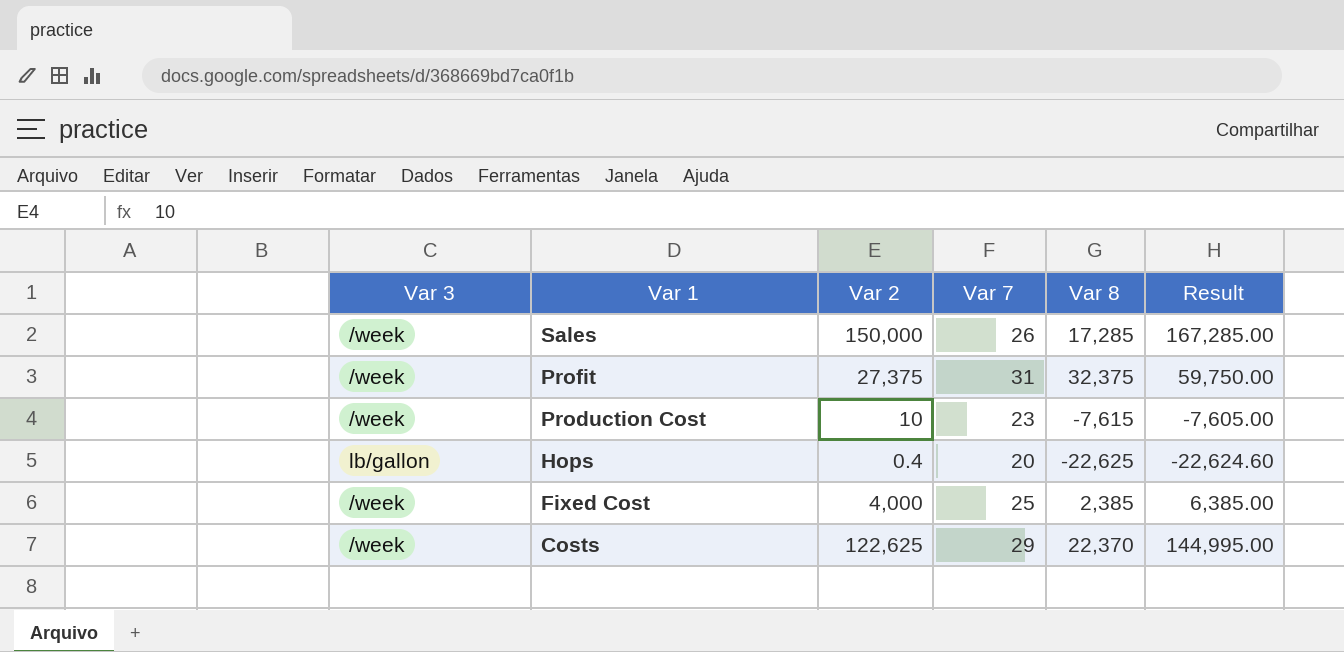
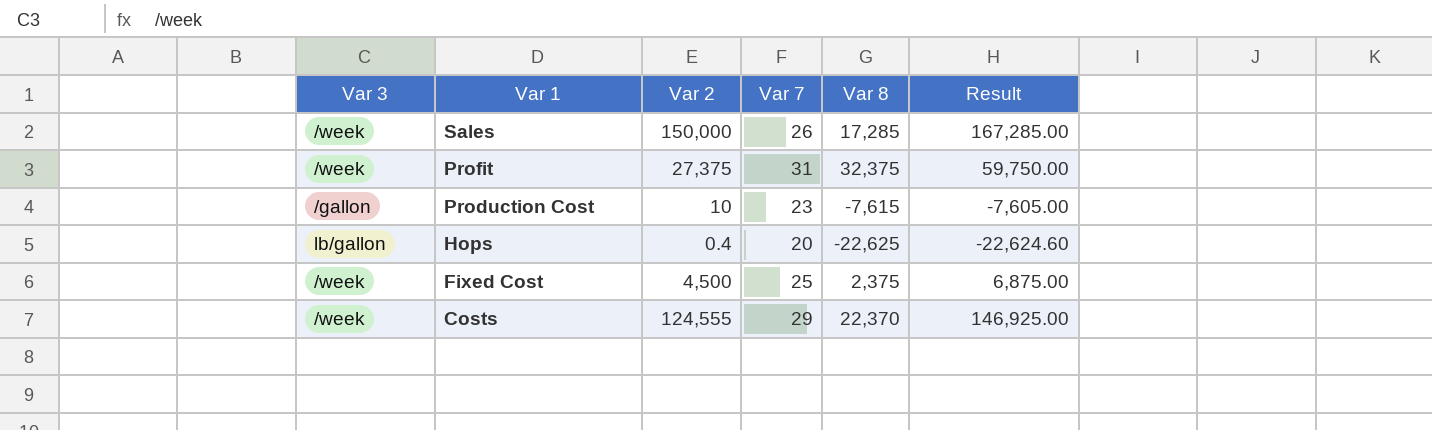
Production Cost | Var 3: /week -> /gallon
Fixed Cost | Var 2: 4,000 -> 4,500
Fixed Cost | Var 8: 2,385 -> 2,375
Fixed Cost | Result: 6,385.00 -> 6,875.00
Costs | Var 2: 122,625 -> 124,555
Costs | Result: 144,995.00 -> 146,925.00

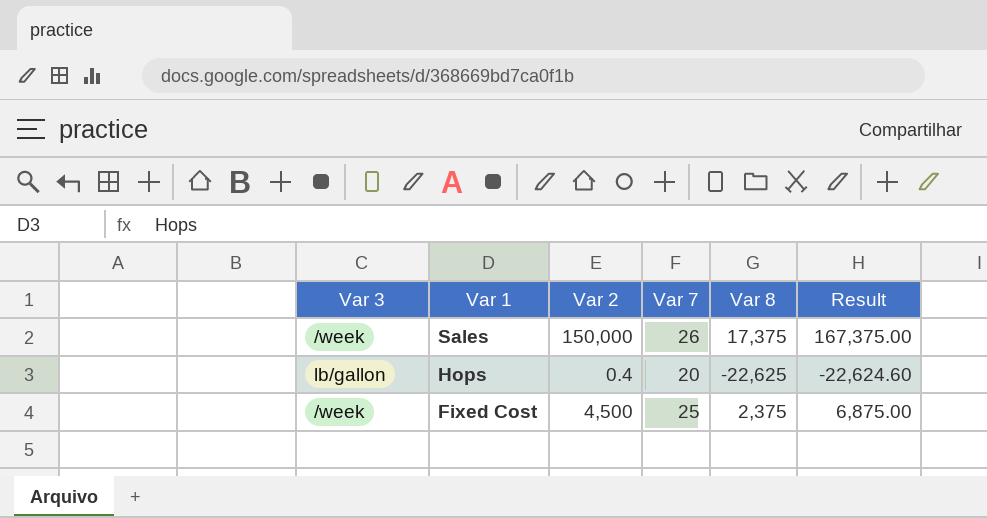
row Profit: /week | 27,375 | 31 | 32,375 | 59,750.00 -> none
row Production Cost: /gallon | 10 | 23 | -7,615 | -7,605.00 -> none
row Costs: /week | 124,555 | 29 | 22,370 | 146,925.00 -> none
Sales | Var 8: 17,285 -> 17,375
Sales | Result: 167,285.00 -> 167,375.00

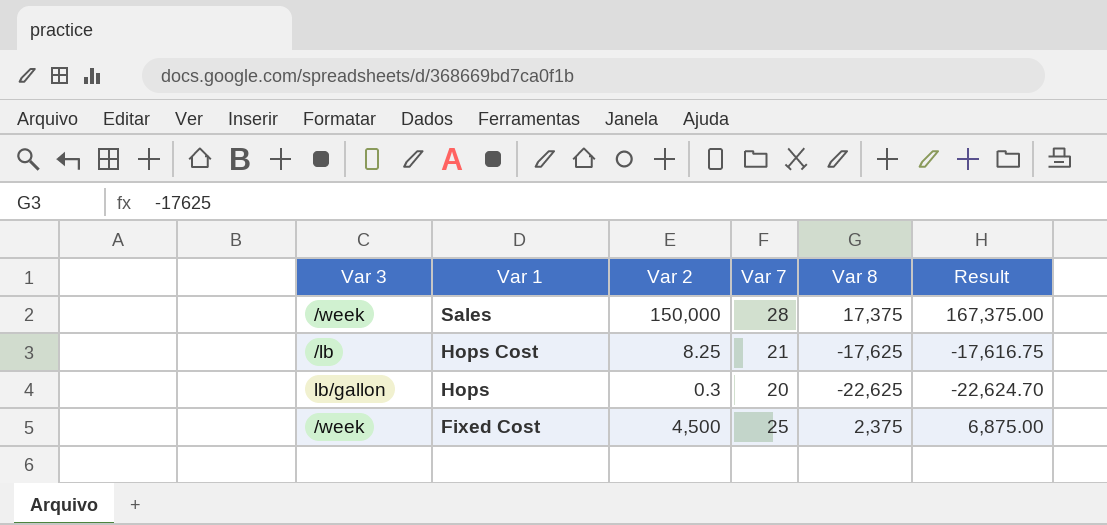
Sales | Var 7: 26 -> 28
row Hops Cost: none -> /lb | 8.25 | 21 | -17,625 | -17,616.75
Hops | Var 2: 0.4 -> 0.3
Hops | Result: -22,624.60 -> -22,624.70

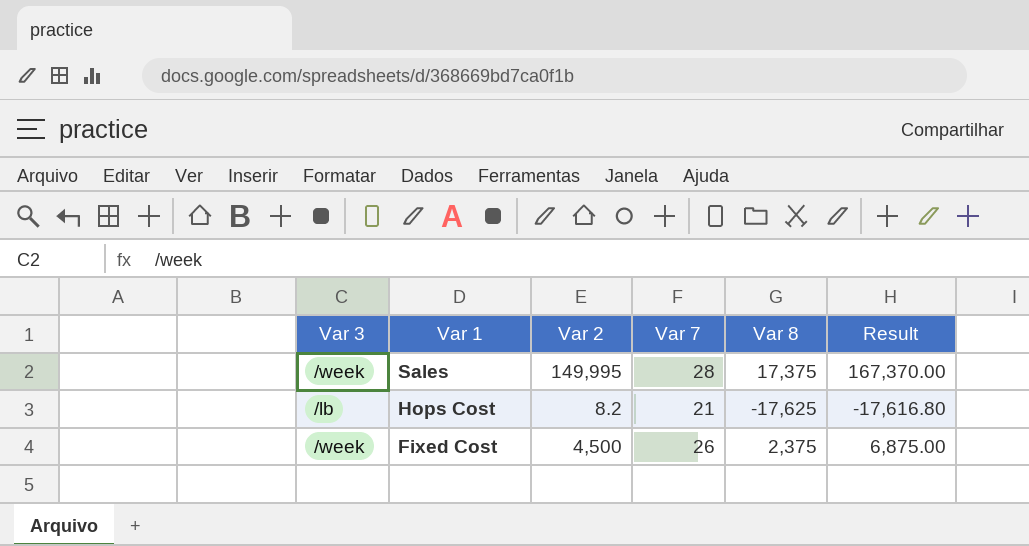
row Hops: lb/gallon | 0.3 | 20 | -22,625 | -22,624.70 -> none
Sales | Var 2: 150,000 -> 149,995
Sales | Result: 167,375.00 -> 167,370.00
Hops Cost | Var 2: 8.25 -> 8.2
Hops Cost | Result: -17,616.75 -> -17,616.80
Fixed Cost | Var 7: 25 -> 26

